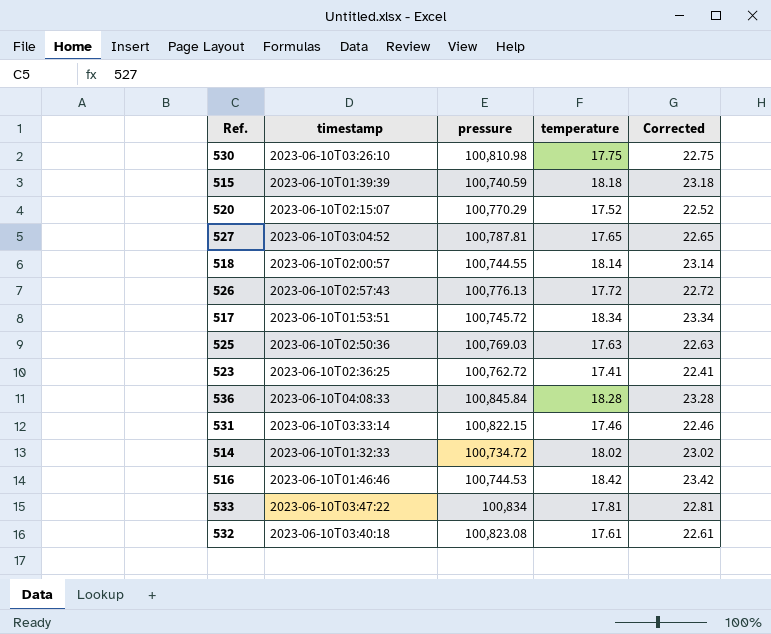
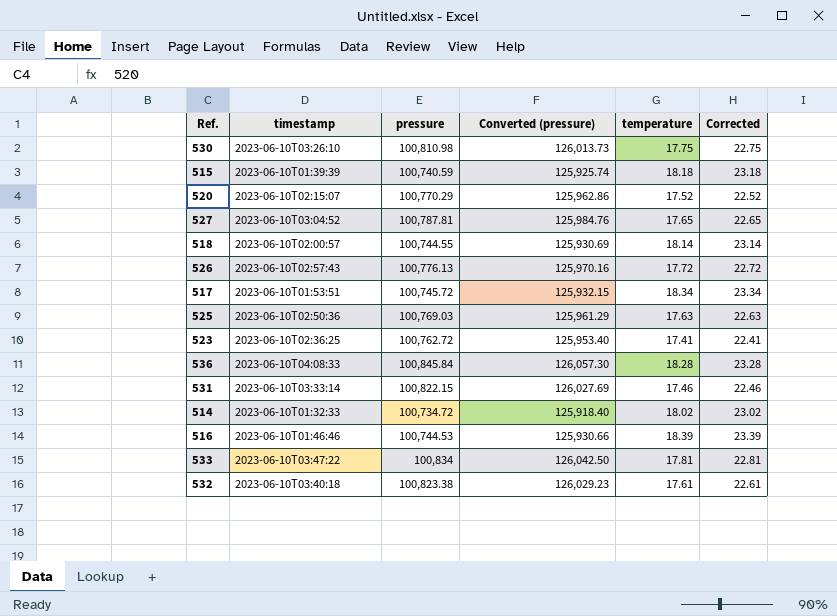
column Converted (pressure) | formula: none -> [pressure] * 1.25
516 | temperature: 18.42 -> 18.39
516 | Corrected: 23.42 -> 23.39
532 | pressure: 100,823.08 -> 100,823.38

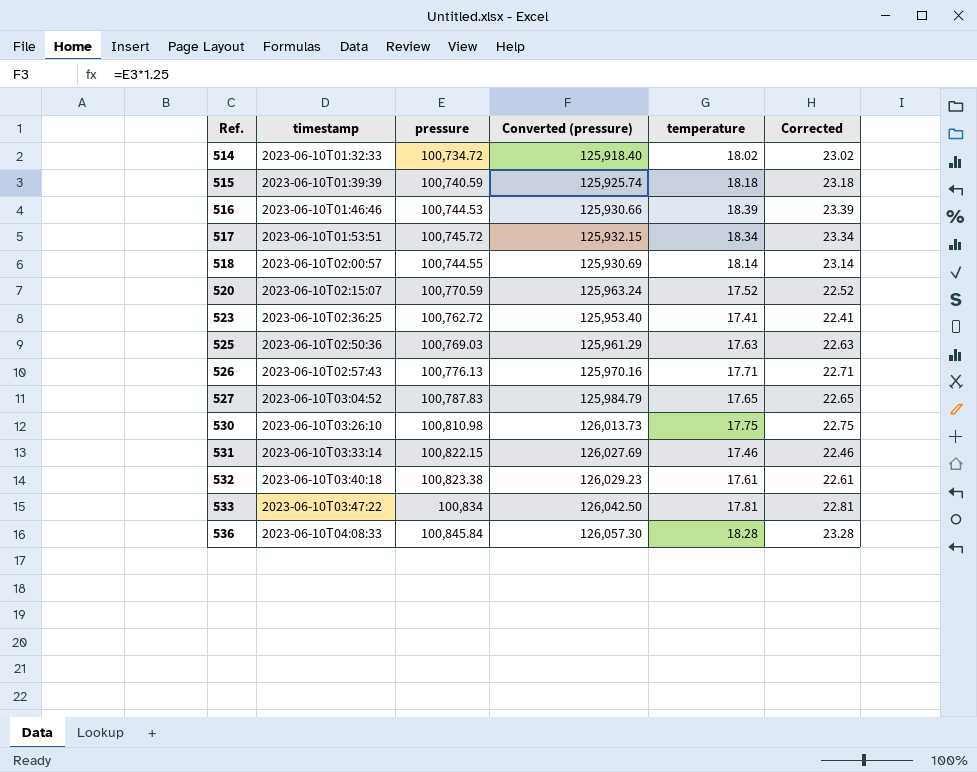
row order: none -> Ref. ascending
520 | pressure: 100,770.29 -> 100,770.59
520 | Converted (pressure): 125,962.86 -> 125,963.24
526 | temperature: 17.72 -> 17.71
526 | Corrected: 22.72 -> 22.71
527 | pressure: 100,787.81 -> 100,787.83
527 | Converted (pressure): 125,984.76 -> 125,984.79

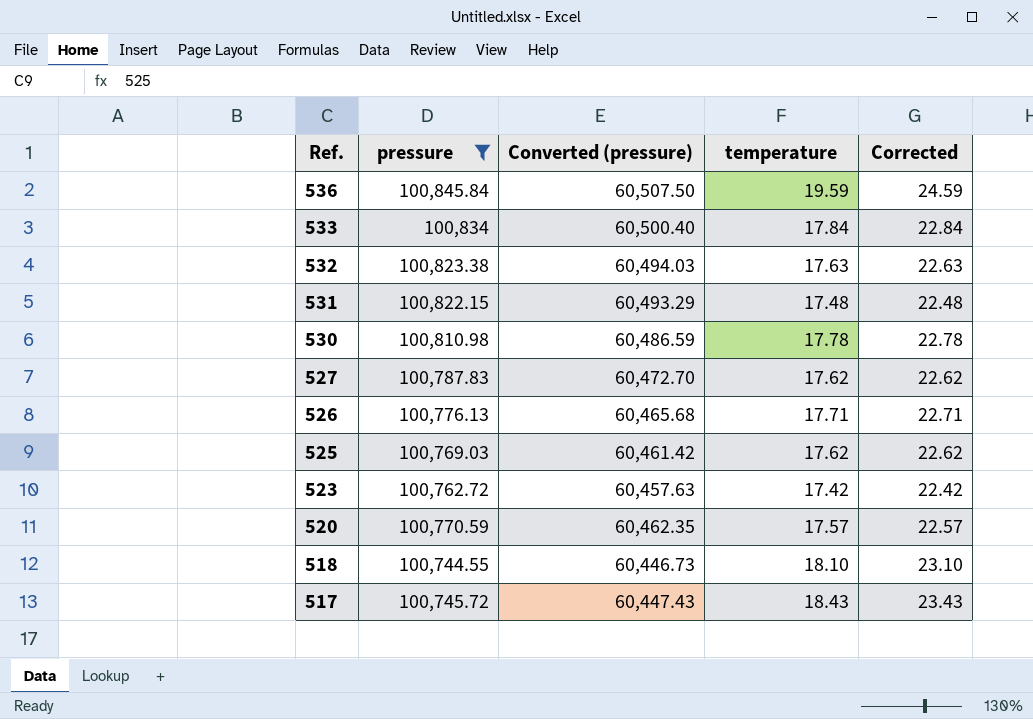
filter: none -> pressure >= 100,744.55
row order: Ref. ascending -> Ref. descending
column timestamp | position: 2 -> none
column Converted (pressure) | formula: [pressure] * 1.25 -> [pressure] * 0.6
536 | temperature: 18.28 -> 19.59
536 | Corrected: 23.28 -> 24.59
533 | temperature: 17.81 -> 17.84
533 | Corrected: 22.81 -> 22.84
532 | temperature: 17.61 -> 17.63
532 | Corrected: 22.61 -> 22.63
531 | temperature: 17.46 -> 17.48
531 | Corrected: 22.46 -> 22.48
530 | temperature: 17.75 -> 17.78
530 | Corrected: 22.75 -> 22.78
527 | temperature: 17.65 -> 17.62
527 | Corrected: 22.65 -> 22.62
525 | temperature: 17.63 -> 17.62
525 | Corrected: 22.63 -> 22.62
523 | temperature: 17.41 -> 17.42
523 | Corrected: 22.41 -> 22.42
520 | temperature: 17.52 -> 17.57
520 | Corrected: 22.52 -> 22.57
518 | temperature: 18.14 -> 18.10
518 | Corrected: 23.14 -> 23.10
517 | temperature: 18.34 -> 18.43
517 | Corrected: 23.34 -> 23.43

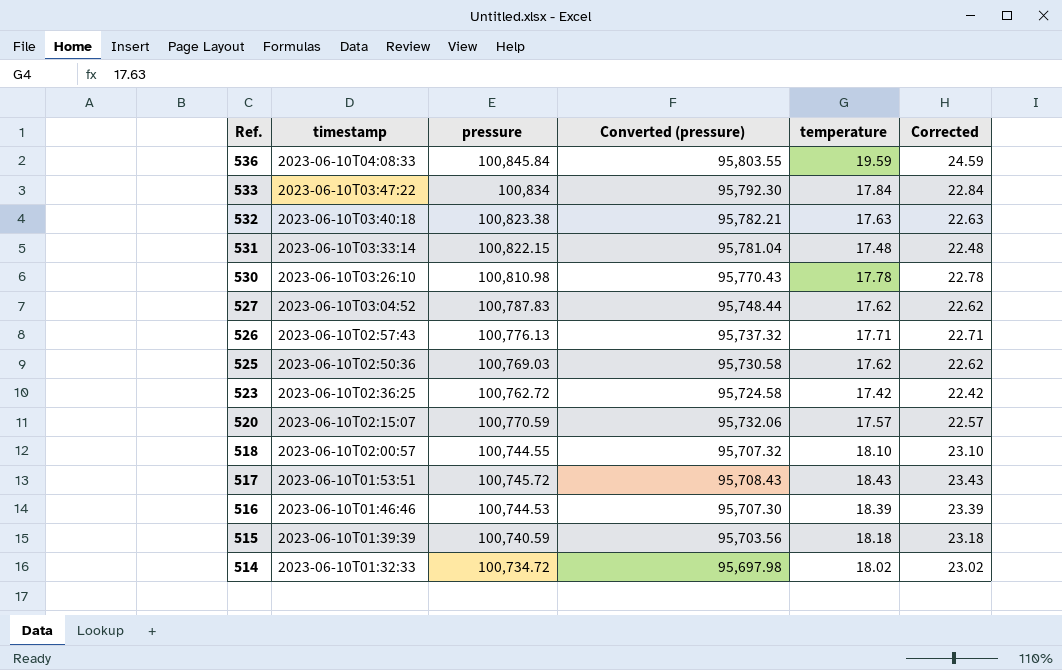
filter: pressure >= 100,744.55 -> none
column timestamp | position: none -> 2
column Converted (pressure) | formula: [pressure] * 0.6 -> [pressure] * 0.95

